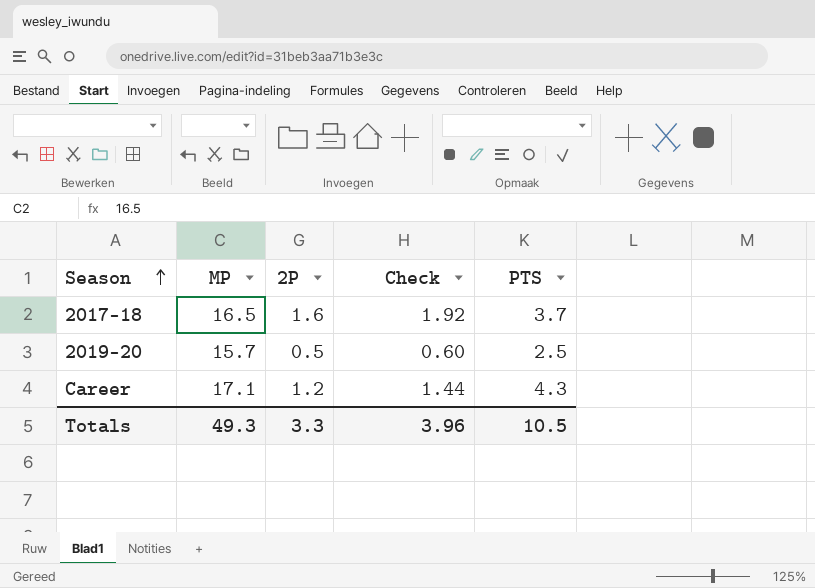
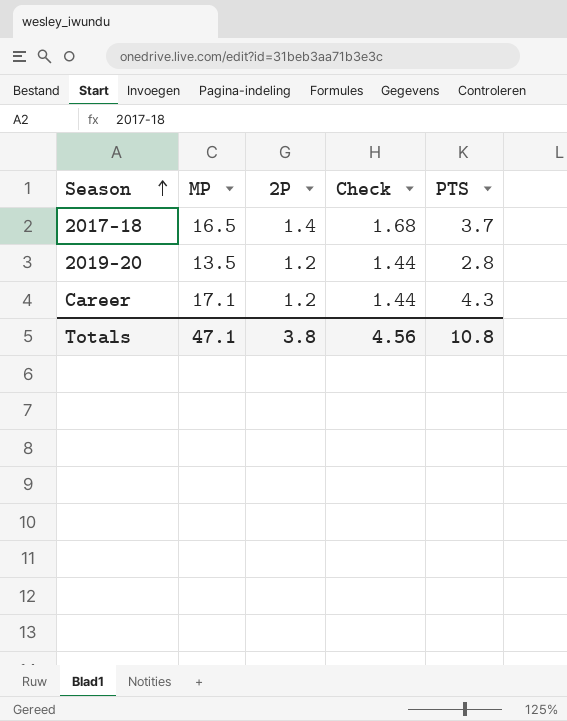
2017-18 | 2P: 1.6 -> 1.4
2017-18 | Check: 1.92 -> 1.68
2019-20 | MP: 15.7 -> 13.5
2019-20 | 2P: 0.5 -> 1.2
2019-20 | Check: 0.60 -> 1.44
2019-20 | PTS: 2.5 -> 2.8
Totals | MP: 49.3 -> 47.1
Totals | 2P: 3.3 -> 3.8
Totals | Check: 3.96 -> 4.56
Totals | PTS: 10.5 -> 10.8

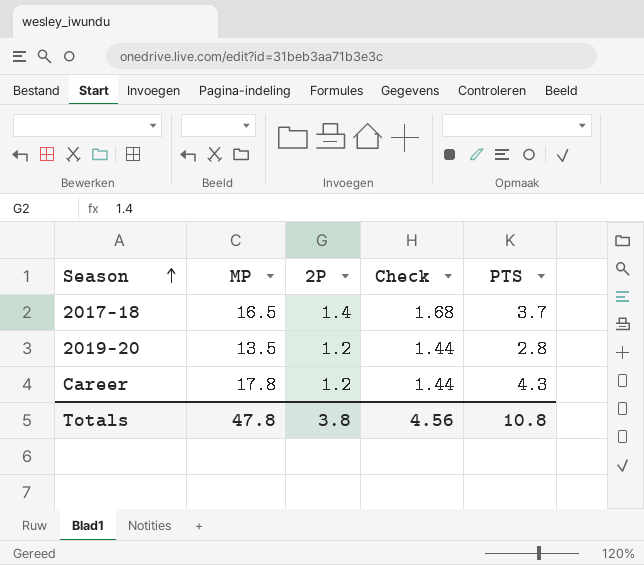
Career | MP: 17.1 -> 17.8
Totals | MP: 47.1 -> 47.8

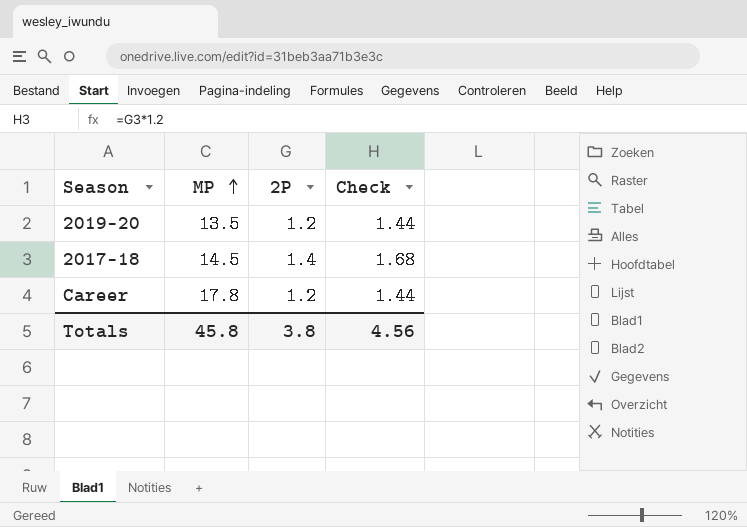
row order: Season ascending -> MP ascending
column PTS | position: 5 -> none
2017-18 | MP: 16.5 -> 14.5
Totals | MP: 47.8 -> 45.8

